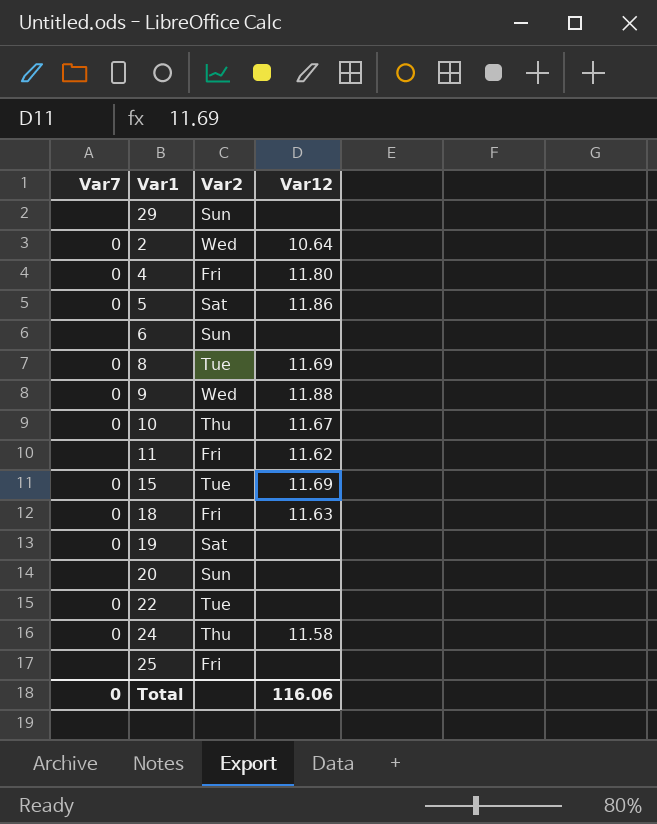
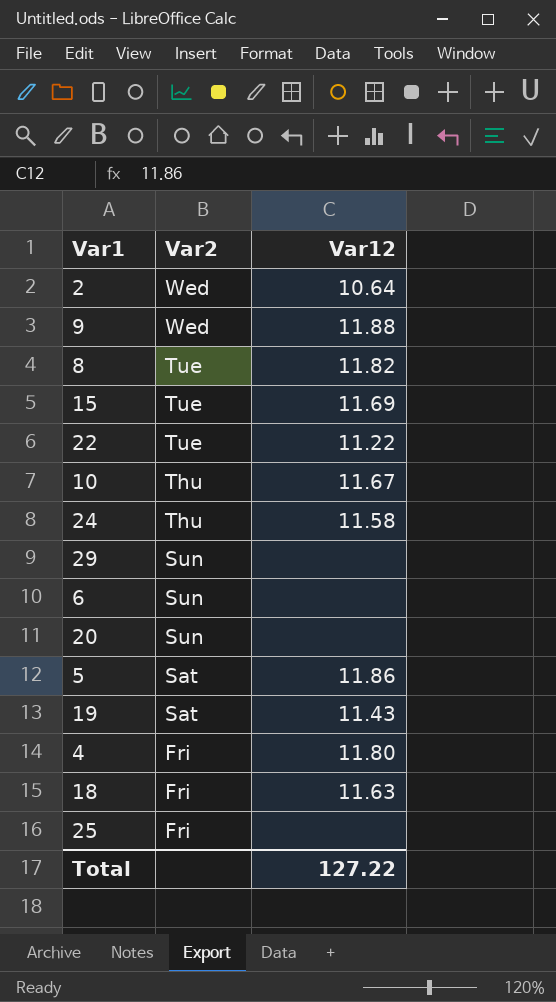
row order: none -> Var2 descending
column Var7 | position: 1 -> none
row 11: none | Fri | 11.62 -> none
8 | Var12: 11.69 -> 11.82
22 | Var12: none -> 11.22
19 | Var12: none -> 11.43
Total | Var12: 116.06 -> 127.22

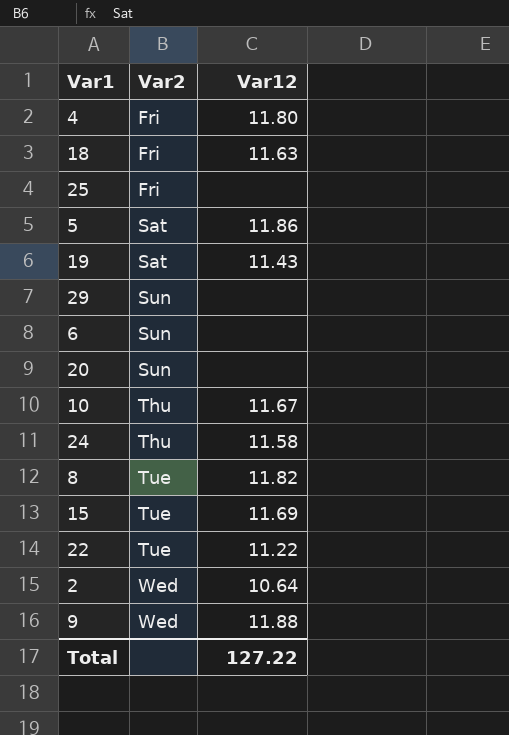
row order: Var2 descending -> Var2 ascending

